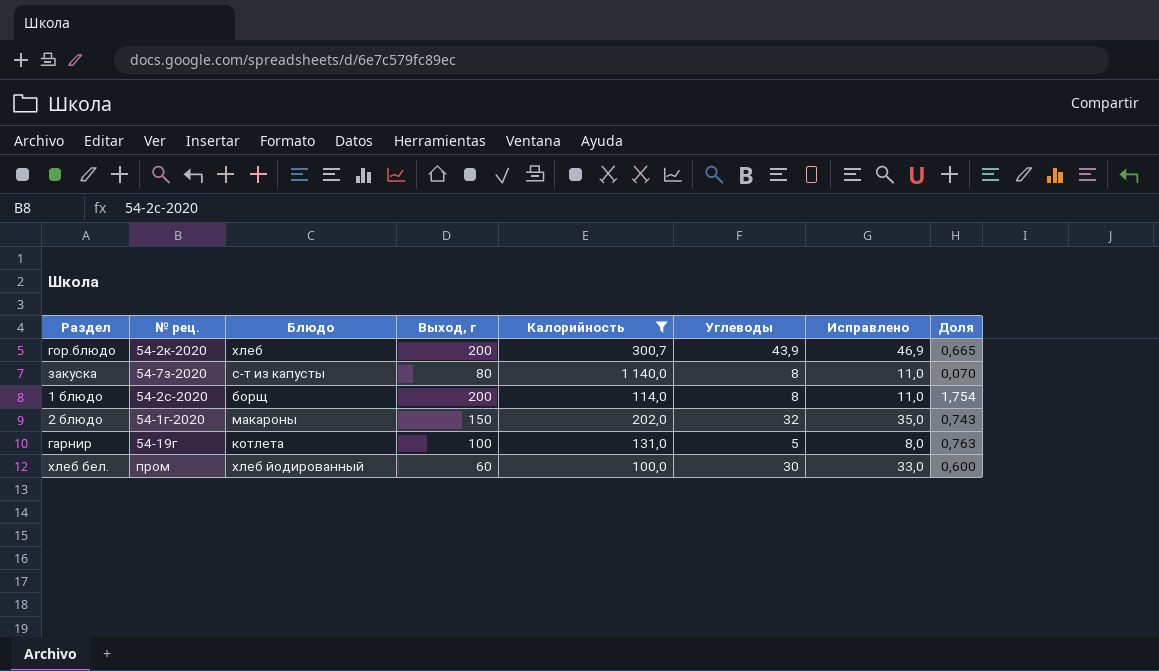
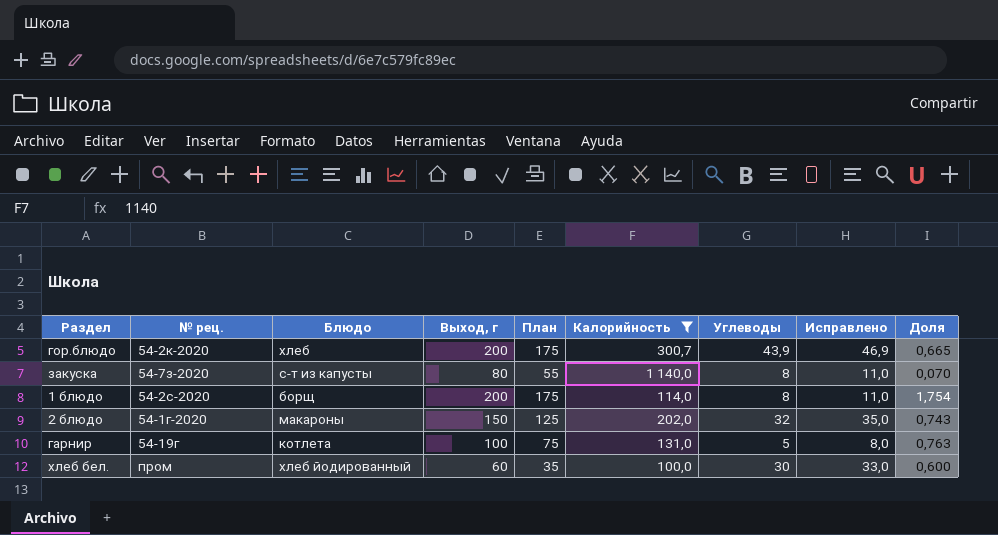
column План | formula: none -> [Выход, г] - 25

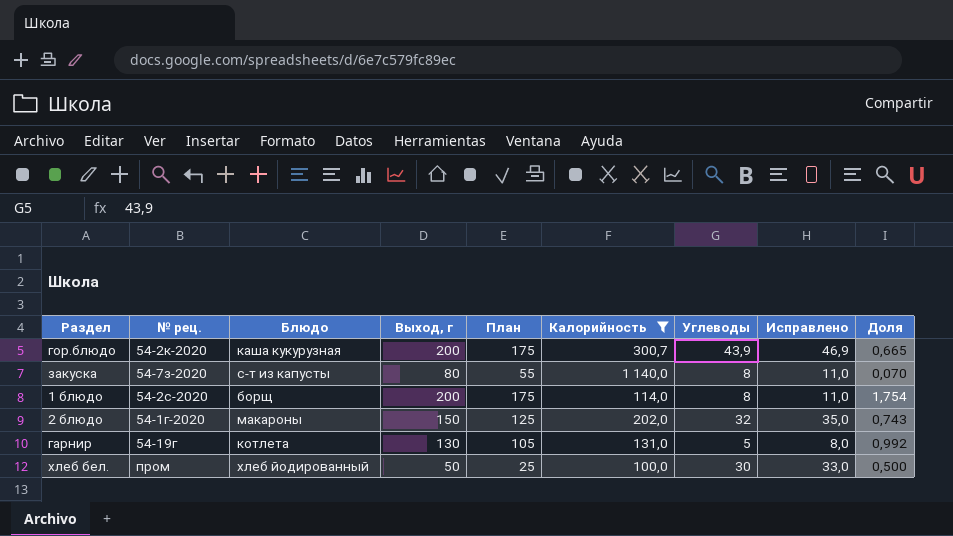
гор.блюдо | Блюдо: хлеб -> каша кукурузная
гарнир | Выход, г: 100 -> 130
гарнир | План: 75 -> 105
гарнир | Доля: 0,763 -> 0,992
хлеб бел. | Выход, г: 60 -> 50
хлеб бел. | План: 35 -> 25
хлеб бел. | Доля: 0,600 -> 0,500

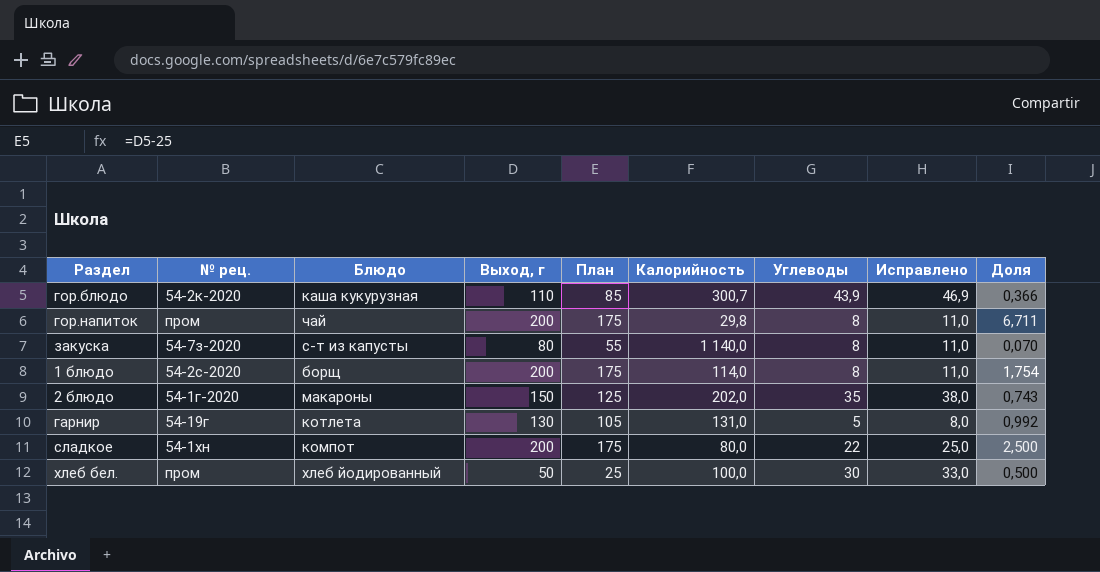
filter: Калорийность >= 100,0 -> none
гор.блюдо | Выход, г: 200 -> 110
гор.блюдо | План: 175 -> 85
гор.блюдо | Доля: 0,665 -> 0,366
2 блюдо | Углеводы: 32 -> 35
2 блюдо | Исправлено: 35,0 -> 38,0

